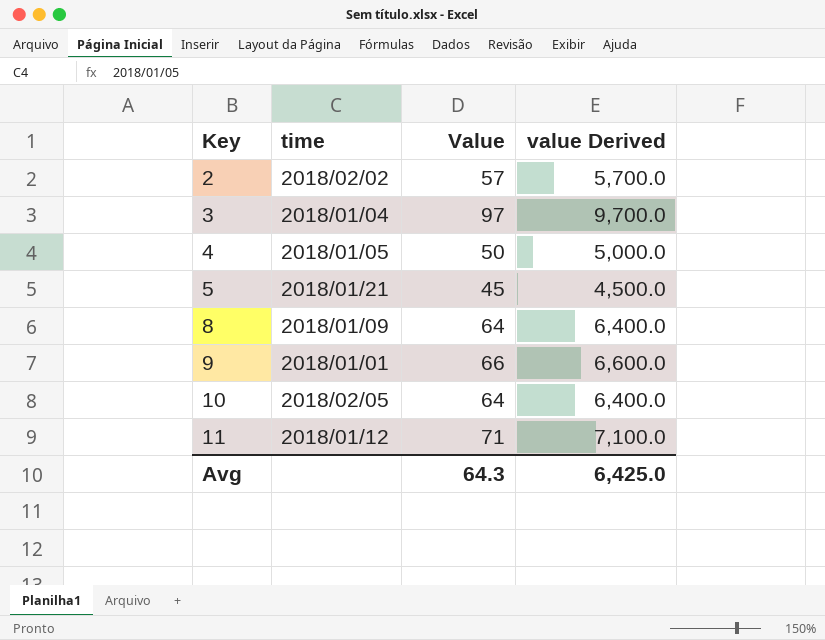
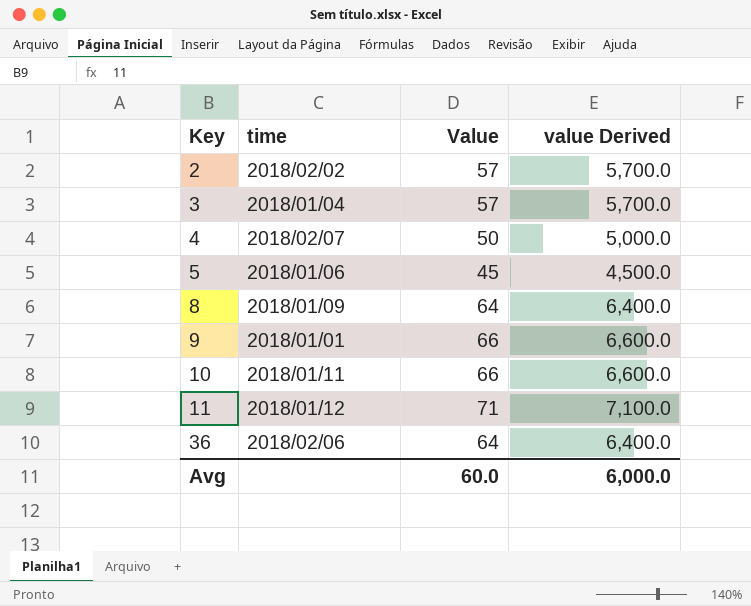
3 | Value: 97 -> 57
3 | value Derived: 9,700.0 -> 5,700.0
4 | time: 2018/01/05 -> 2018/02/07
5 | time: 2018/01/21 -> 2018/01/06
10 | time: 2018/02/05 -> 2018/01/11
10 | Value: 64 -> 66
10 | value Derived: 6,400.0 -> 6,600.0
row 36: none -> 2018/02/06 | 64 | 6,400.0
Avg | Value: 64.3 -> 60.0
Avg | value Derived: 6,425.0 -> 6,000.0

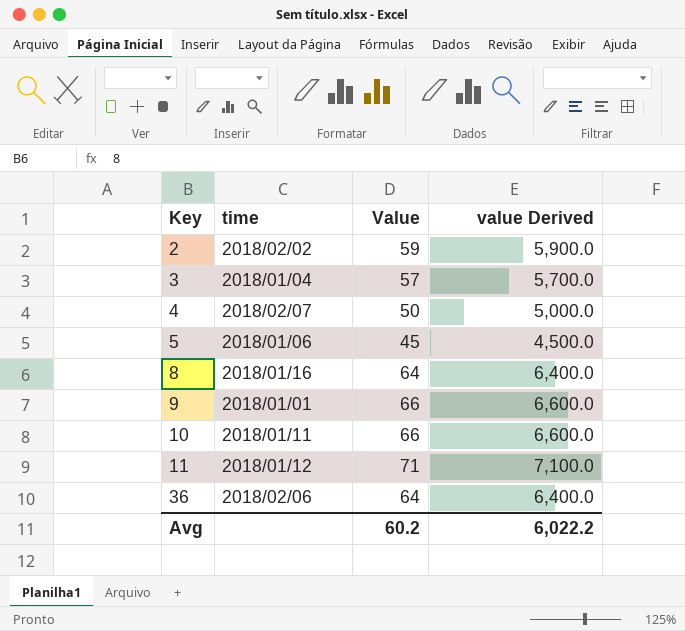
2 | Value: 57 -> 59
2 | value Derived: 5,700.0 -> 5,900.0
8 | time: 2018/01/09 -> 2018/01/16
Avg | Value: 60.0 -> 60.2
Avg | value Derived: 6,000.0 -> 6,022.2

